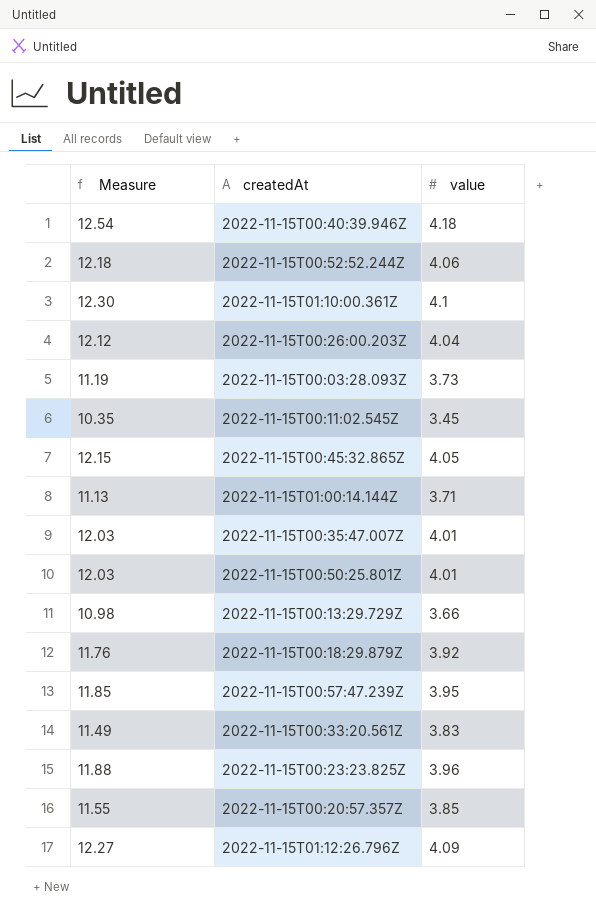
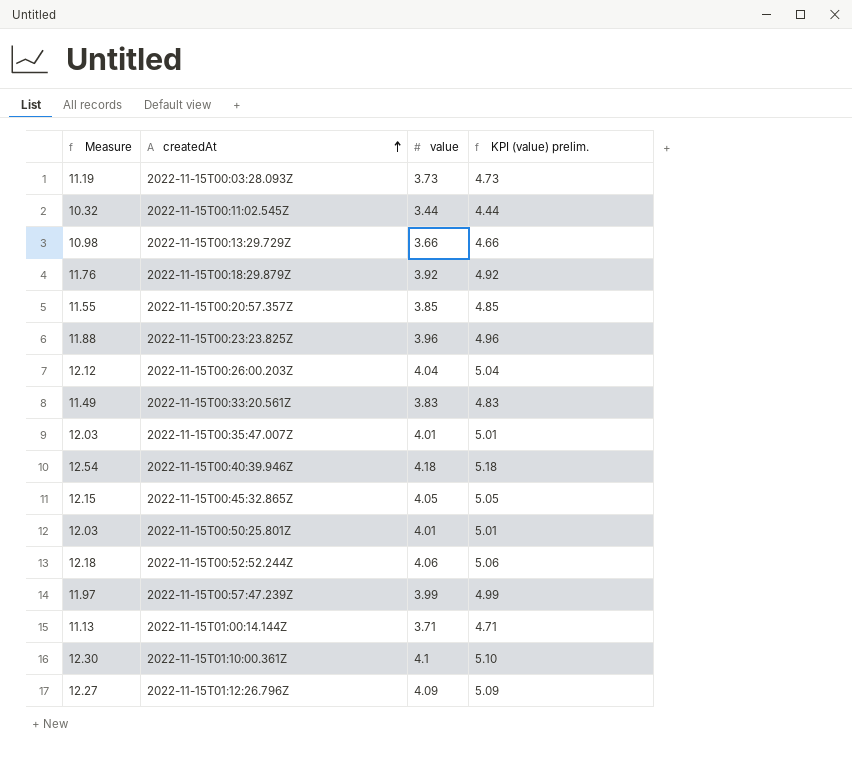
row order: none -> createdAt ascending
column KPI (value) prelim. | formula: none -> [value] + 1
2022-11-15T00:11:02.545Z | Measure: 10.35 -> 10.32
2022-11-15T00:11:02.545Z | value: 3.45 -> 3.44
2022-11-15T00:57:47.239Z | Measure: 11.85 -> 11.97
2022-11-15T00:57:47.239Z | value: 3.95 -> 3.99

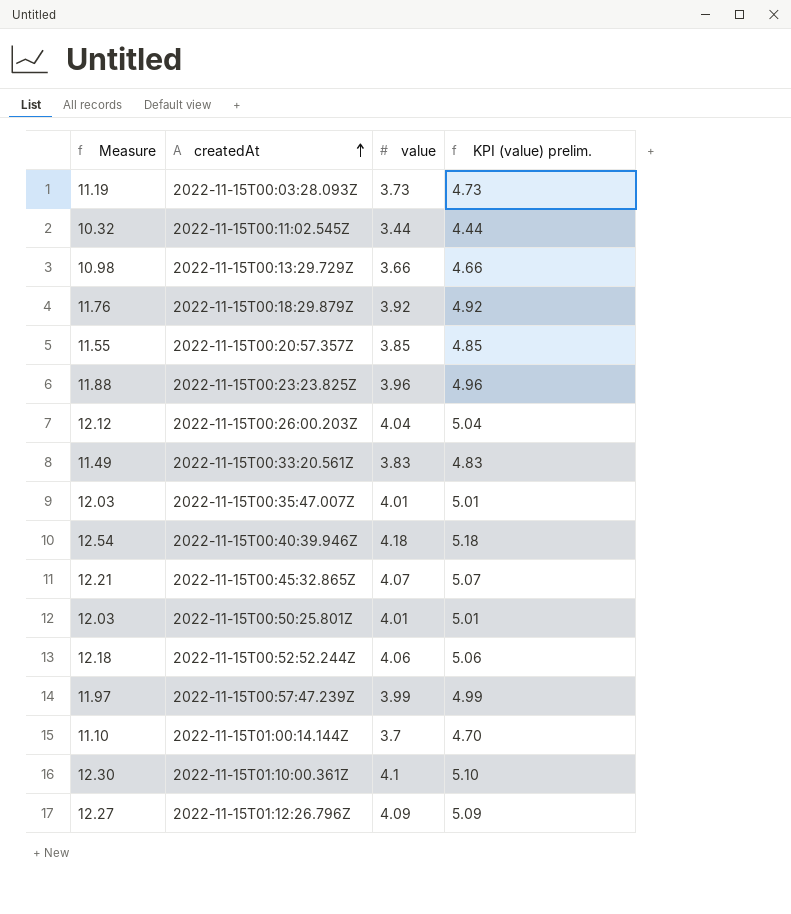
2022-11-15T00:45:32.865Z | Measure: 12.15 -> 12.21
2022-11-15T00:45:32.865Z | value: 4.05 -> 4.07
2022-11-15T00:45:32.865Z | KPI (value) prelim.: 5.05 -> 5.07
2022-11-15T01:00:14.144Z | Measure: 11.13 -> 11.10
2022-11-15T01:00:14.144Z | value: 3.71 -> 3.7
2022-11-15T01:00:14.144Z | KPI (value) prelim.: 4.71 -> 4.70

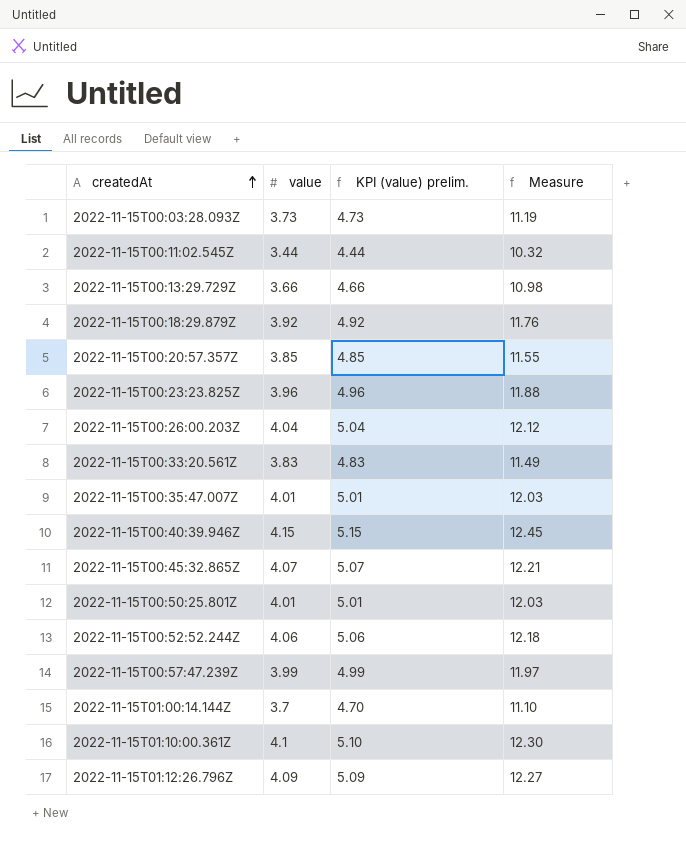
column Measure | position: 1 -> 4
2022-11-15T00:40:39.946Z | value: 4.18 -> 4.15
2022-11-15T00:40:39.946Z | KPI (value) prelim.: 5.18 -> 5.15
2022-11-15T00:40:39.946Z | Measure: 12.54 -> 12.45

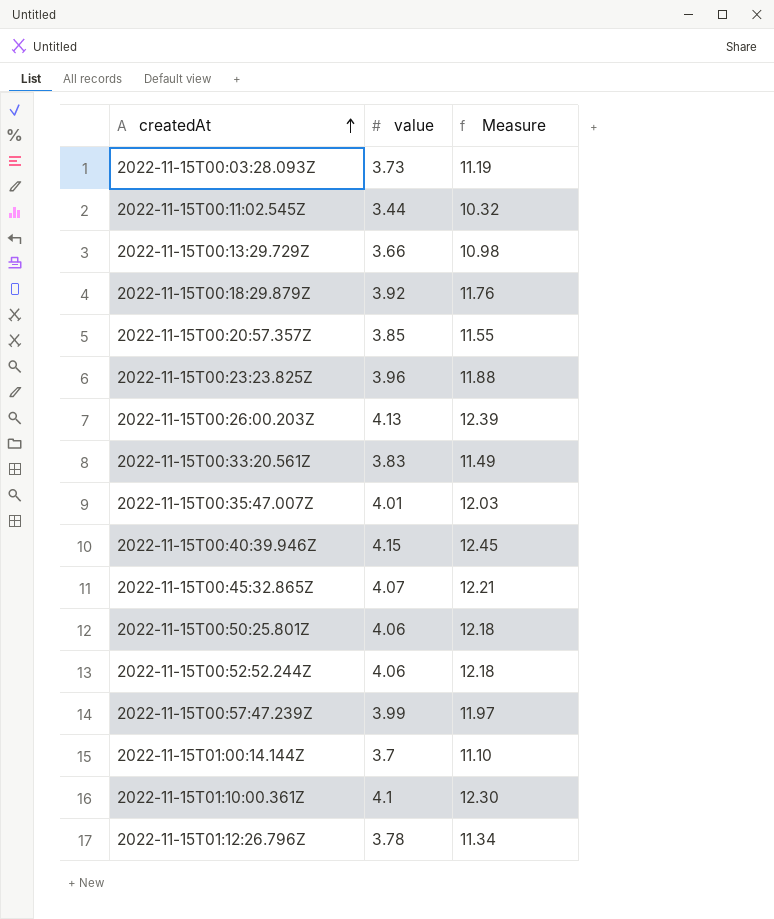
column KPI (value) prelim. | formula: [value] + 1 -> none
2022-11-15T00:26:00.203Z | value: 4.04 -> 4.13
2022-11-15T00:26:00.203Z | Measure: 12.12 -> 12.39
2022-11-15T00:50:25.801Z | value: 4.01 -> 4.06
2022-11-15T00:50:25.801Z | Measure: 12.03 -> 12.18
2022-11-15T01:12:26.796Z | value: 4.09 -> 3.78
2022-11-15T01:12:26.796Z | Measure: 12.27 -> 11.34

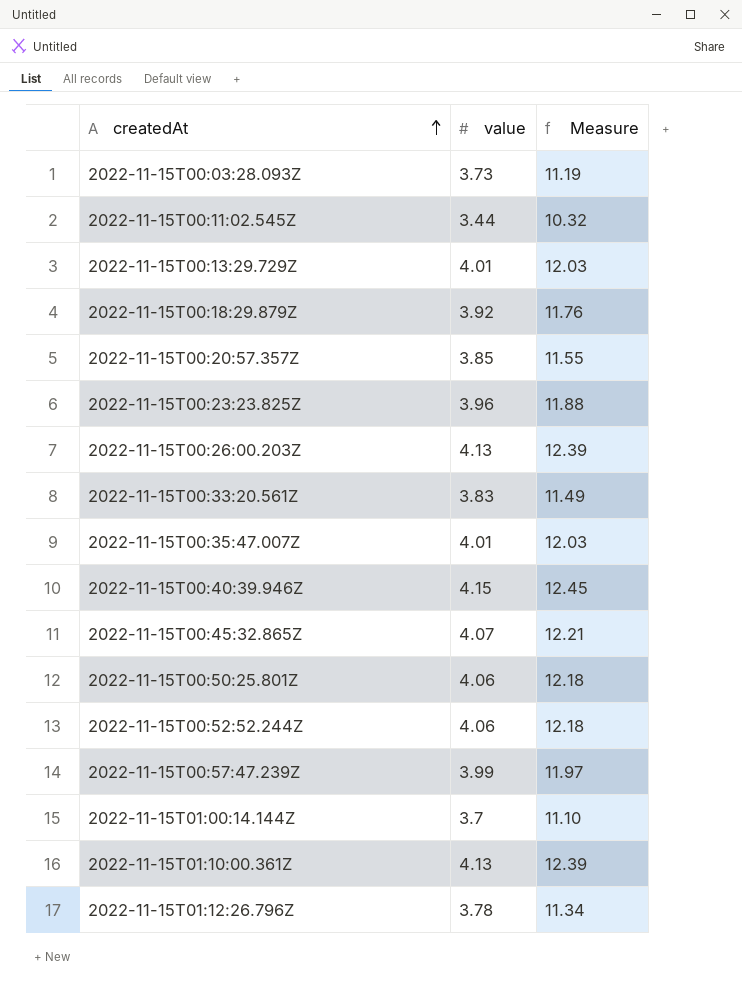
2022-11-15T00:13:29.729Z | value: 3.66 -> 4.01
2022-11-15T00:13:29.729Z | Measure: 10.98 -> 12.03
2022-11-15T01:10:00.361Z | value: 4.1 -> 4.13
2022-11-15T01:10:00.361Z | Measure: 12.30 -> 12.39

